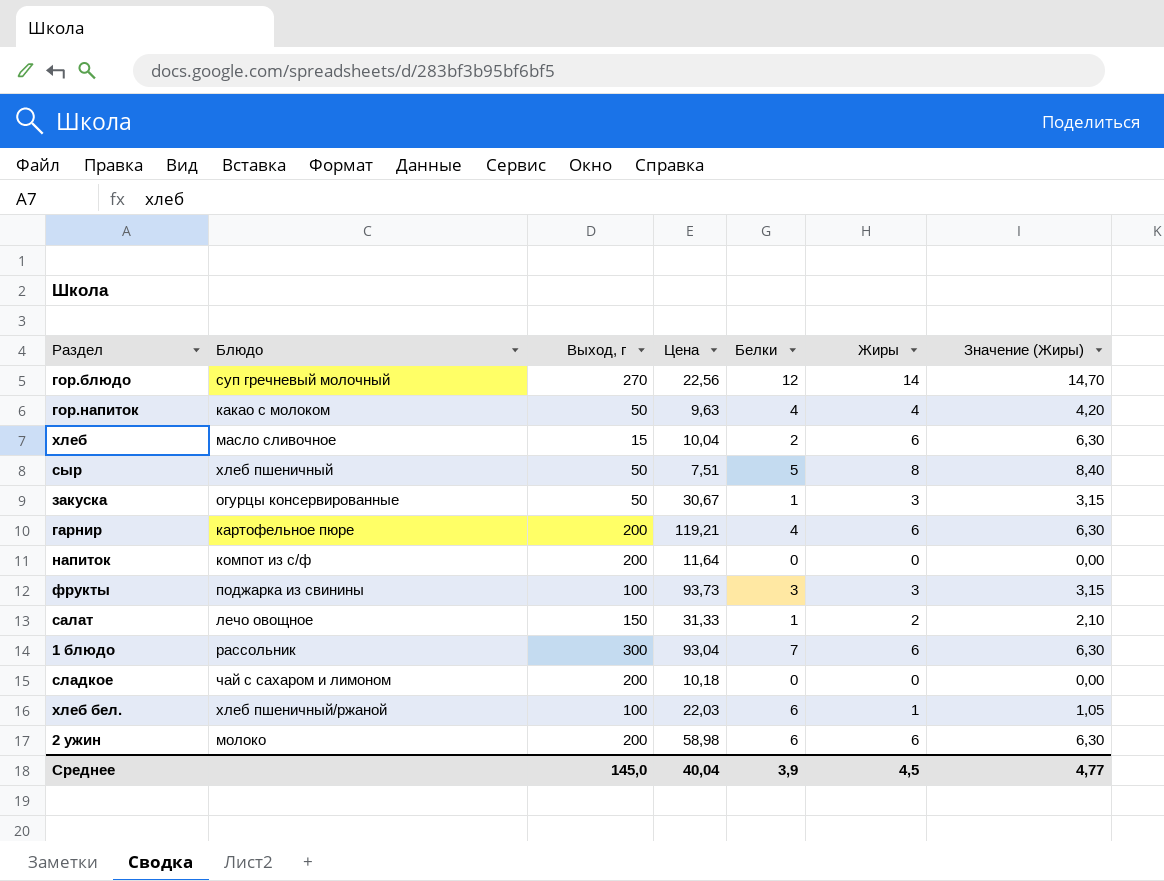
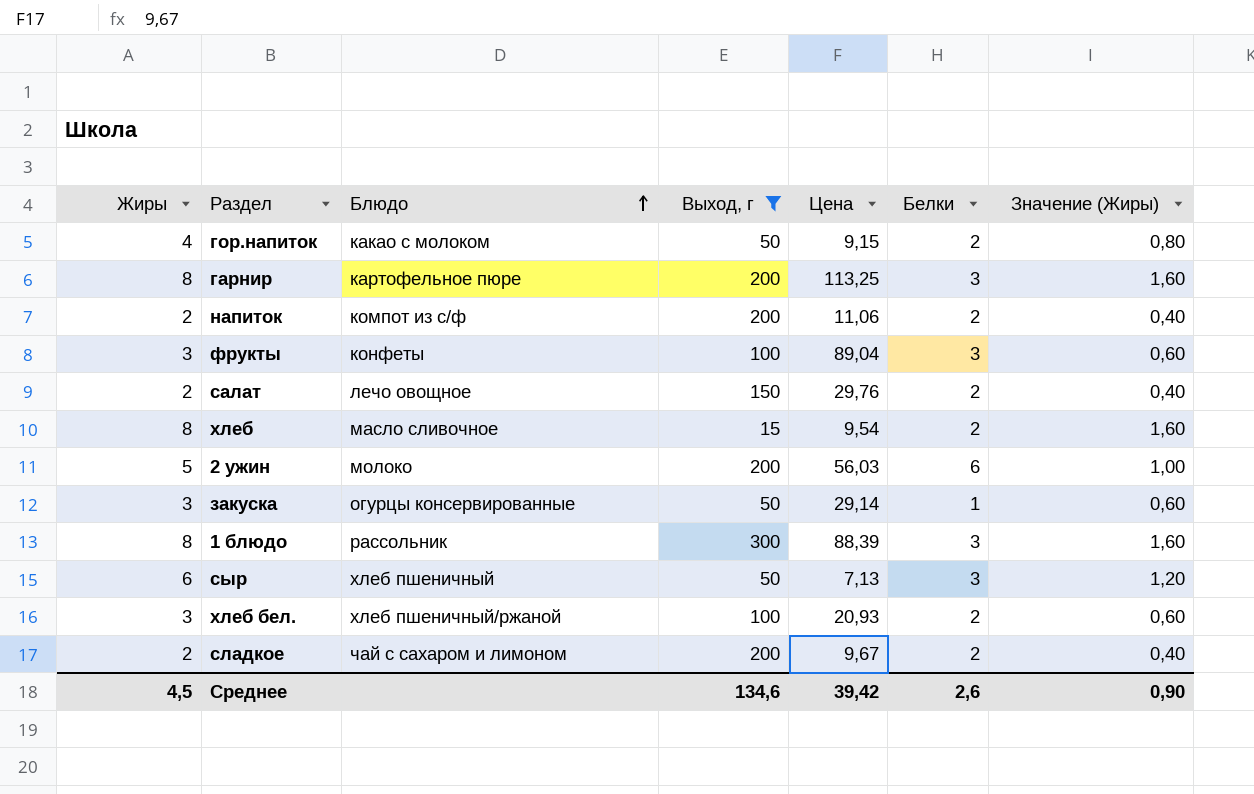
filter: none -> Выход, г != 270
row order: none -> Блюдо ascending
column Жиры | position: 6 -> 1
column Значение (Жиры) | formula: [Жиры] * 1,05 -> [Жиры] * 0,2
гор.напиток | Цена: 9,63 -> 9,15
гор.напиток | Белки: 4 -> 2
гарнир | Жиры: 6 -> 8
гарнир | Цена: 119,21 -> 113,25
гарнир | Белки: 4 -> 3
напиток | Жиры: 0 -> 2
напиток | Цена: 11,64 -> 11,06
напиток | Белки: 0 -> 2
фрукты | Блюдо: поджарка из свинины -> конфеты
фрукты | Цена: 93,73 -> 89,04
салат | Цена: 31,33 -> 29,76
салат | Белки: 1 -> 2
хлеб | Жиры: 6 -> 8
хлеб | Цена: 10,04 -> 9,54
2 ужин | Жиры: 6 -> 5
2 ужин | Цена: 58,98 -> 56,03
закуска | Цена: 30,67 -> 29,14
1 блюдо | Жиры: 6 -> 8
1 блюдо | Цена: 93,04 -> 88,39
1 блюдо | Белки: 7 -> 3
сыр | Жиры: 8 -> 6
сыр | Цена: 7,51 -> 7,13
сыр | Белки: 5 -> 3
хлеб бел. | Жиры: 1 -> 3
хлеб бел. | Цена: 22,03 -> 20,93
хлеб бел. | Белки: 6 -> 2
сладкое | Жиры: 0 -> 2
сладкое | Цена: 10,18 -> 9,67
сладкое | Белки: 0 -> 2
Среднее | Выход, г: 145,0 -> 134,6
Среднее | Цена: 40,04 -> 39,42
Среднее | Белки: 3,9 -> 2,6
Среднее | Значение (Жиры): 4,77 -> 0,90

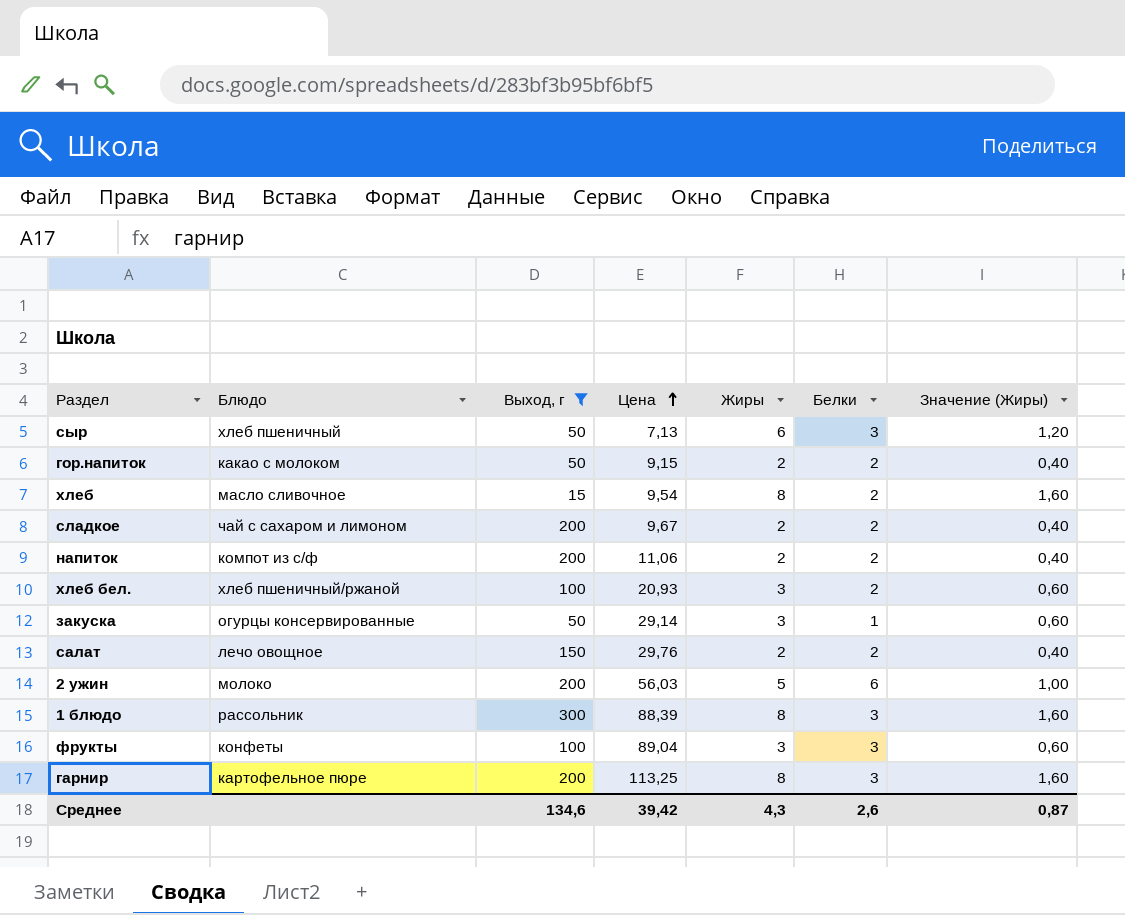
row order: Блюдо ascending -> Цена ascending
column Жиры | position: 1 -> 5
гор.напиток | Жиры: 4 -> 2
гор.напиток | Значение (Жиры): 0,80 -> 0,40
Среднее | Жиры: 4,5 -> 4,3
Среднее | Значение (Жиры): 0,90 -> 0,87

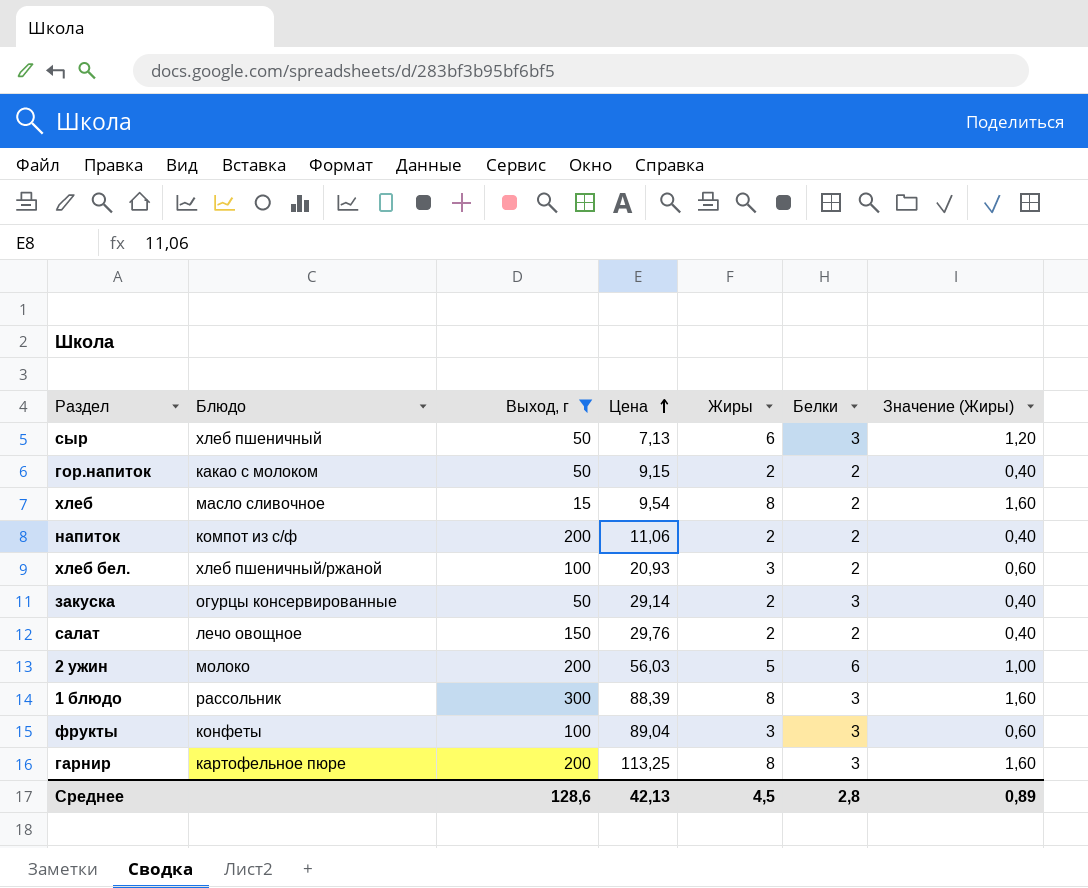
row сладкое: чай с сахаром и лимоном | 200 | 9,67 | 2 | 2 | 0,40 -> none
закуска | Жиры: 3 -> 2
закуска | Белки: 1 -> 3
закуска | Значение (Жиры): 0,60 -> 0,40
Среднее | Выход, г: 134,6 -> 128,6
Среднее | Цена: 39,42 -> 42,13
Среднее | Жиры: 4,3 -> 4,5
Среднее | Белки: 2,6 -> 2,8
Среднее | Значение (Жиры): 0,87 -> 0,89

